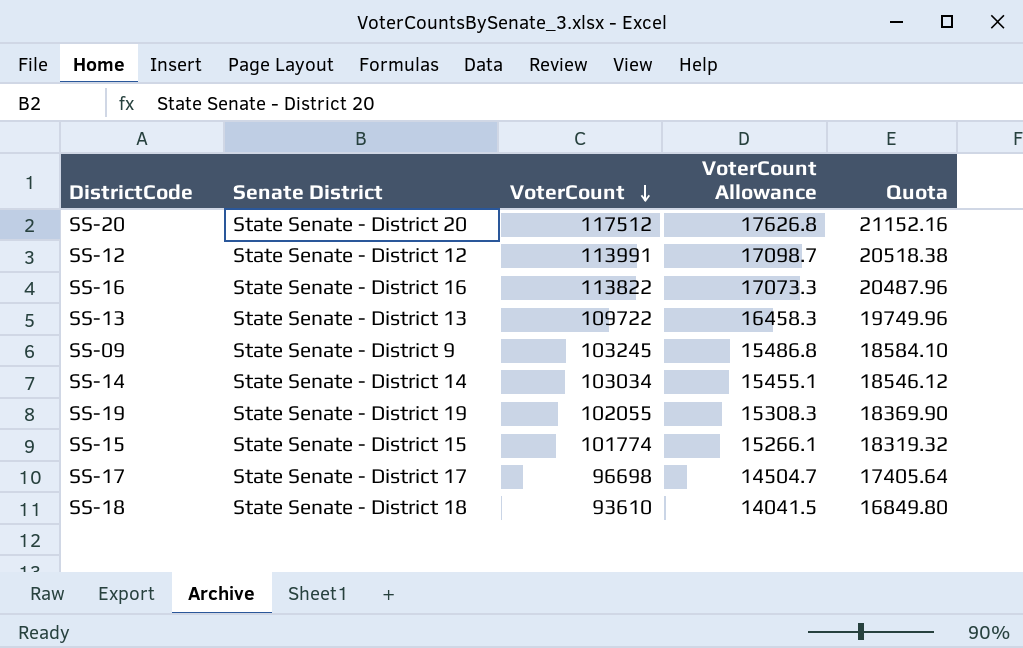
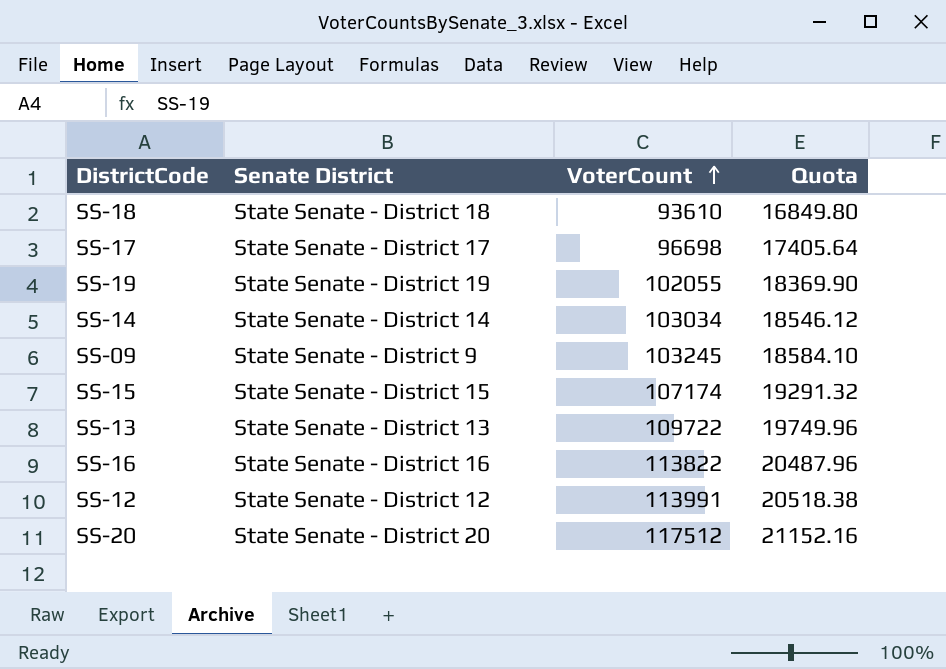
row order: VoterCount descending -> VoterCount ascending
column VoterCount Allowance | formula: [VoterCount] * 0.15 -> none
SS-15 | VoterCount: 101774 -> 107174
SS-15 | Quota: 18319.32 -> 19291.32

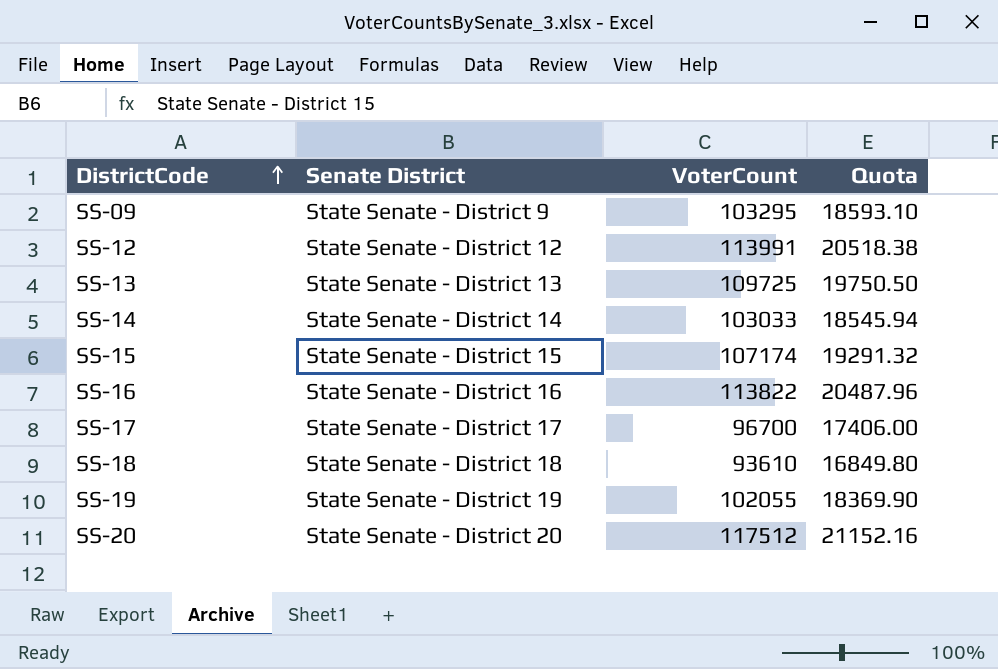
row order: VoterCount ascending -> DistrictCode ascending
SS-09 | VoterCount: 103245 -> 103295
SS-09 | Quota: 18584.10 -> 18593.10
SS-13 | VoterCount: 109722 -> 109725
SS-13 | Quota: 19749.96 -> 19750.50
SS-14 | VoterCount: 103034 -> 103033
SS-14 | Quota: 18546.12 -> 18545.94
SS-17 | VoterCount: 96698 -> 96700
SS-17 | Quota: 17405.64 -> 17406.00

